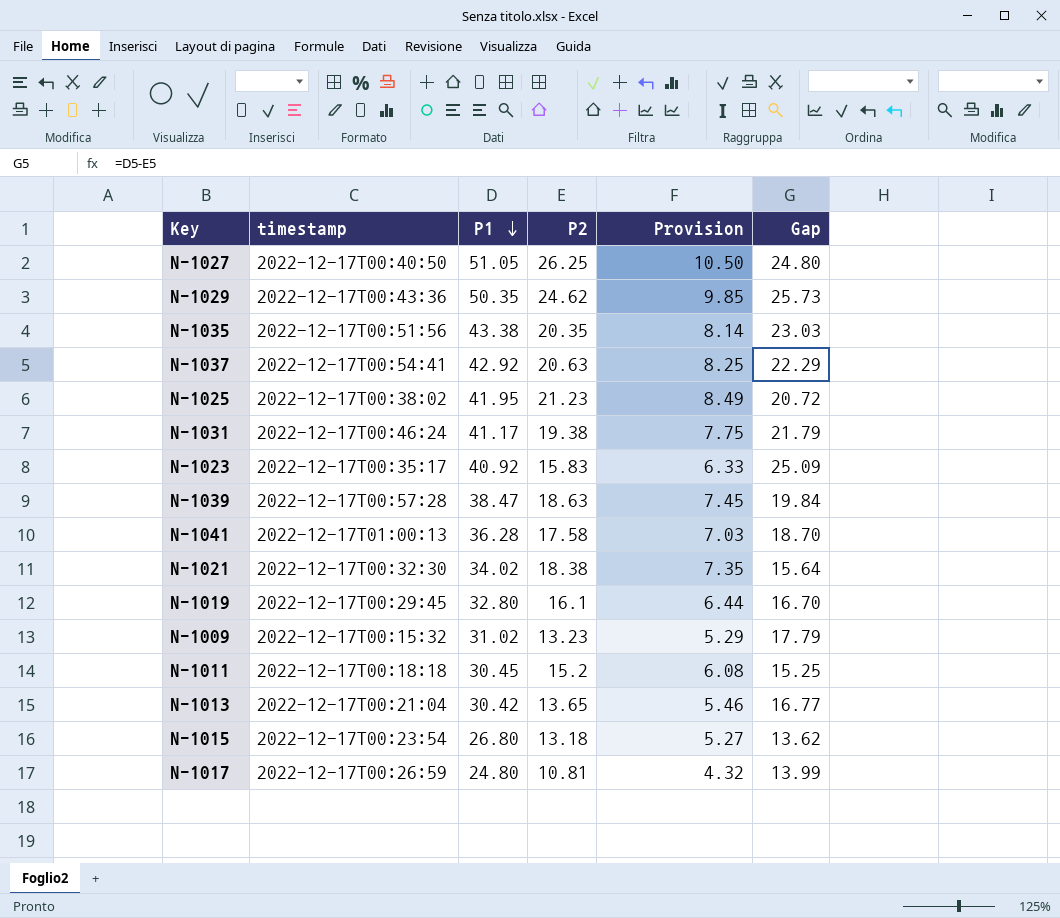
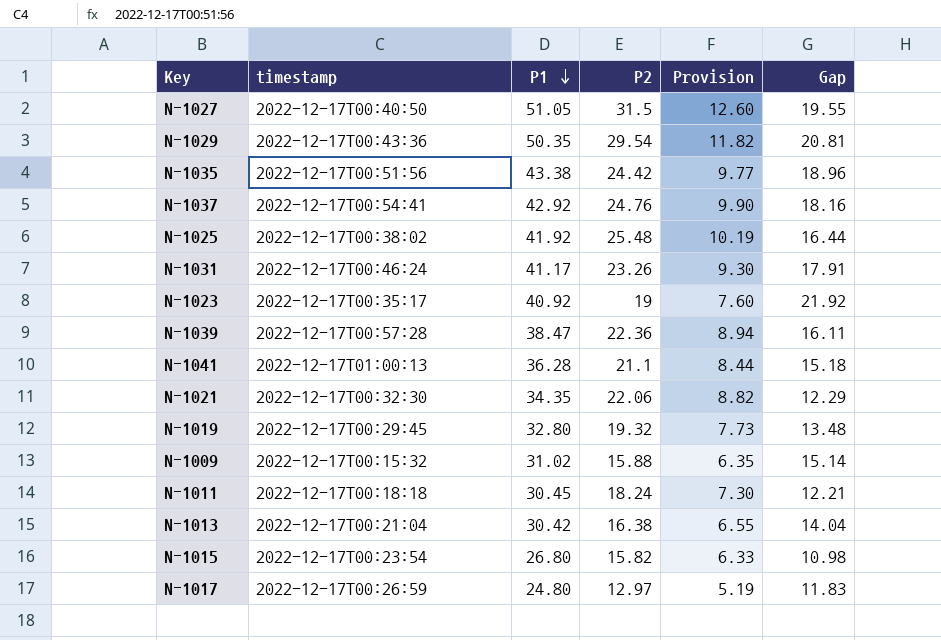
N-1027 | P2: 26.25 -> 31.5
N-1027 | Provision: 10.50 -> 12.60
N-1027 | Gap: 24.80 -> 19.55
N-1029 | P2: 24.62 -> 29.54
N-1029 | Provision: 9.85 -> 11.82
N-1029 | Gap: 25.73 -> 20.81
N-1035 | P2: 20.35 -> 24.42
N-1035 | Provision: 8.14 -> 9.77
N-1035 | Gap: 23.03 -> 18.96
N-1037 | P2: 20.63 -> 24.76
N-1037 | Provision: 8.25 -> 9.90
N-1037 | Gap: 22.29 -> 18.16
N-1025 | P1: 41.95 -> 41.92
N-1025 | P2: 21.23 -> 25.48
N-1025 | Provision: 8.49 -> 10.19
N-1025 | Gap: 20.72 -> 16.44
N-1031 | P2: 19.38 -> 23.26
N-1031 | Provision: 7.75 -> 9.30
N-1031 | Gap: 21.79 -> 17.91
N-1023 | P2: 15.83 -> 19
N-1023 | Provision: 6.33 -> 7.60
N-1023 | Gap: 25.09 -> 21.92
N-1039 | P2: 18.63 -> 22.36
N-1039 | Provision: 7.45 -> 8.94
N-1039 | Gap: 19.84 -> 16.11
N-1041 | P2: 17.58 -> 21.1
N-1041 | Provision: 7.03 -> 8.44
N-1041 | Gap: 18.70 -> 15.18
N-1021 | P1: 34.02 -> 34.35
N-1021 | P2: 18.38 -> 22.06
N-1021 | Provision: 7.35 -> 8.82
N-1021 | Gap: 15.64 -> 12.29
N-1019 | P2: 16.1 -> 19.32
N-1019 | Provision: 6.44 -> 7.73
N-1019 | Gap: 16.70 -> 13.48
N-1009 | P2: 13.23 -> 15.88
N-1009 | Provision: 5.29 -> 6.35
N-1009 | Gap: 17.79 -> 15.14
N-1011 | P2: 15.2 -> 18.24
N-1011 | Provision: 6.08 -> 7.30
N-1011 | Gap: 15.25 -> 12.21
N-1013 | P2: 13.65 -> 16.38
N-1013 | Provision: 5.46 -> 6.55
N-1013 | Gap: 16.77 -> 14.04
N-1015 | P2: 13.18 -> 15.82
N-1015 | Provision: 5.27 -> 6.33
N-1015 | Gap: 13.62 -> 10.98
N-1017 | P2: 10.81 -> 12.97
N-1017 | Provision: 4.32 -> 5.19
N-1017 | Gap: 13.99 -> 11.83

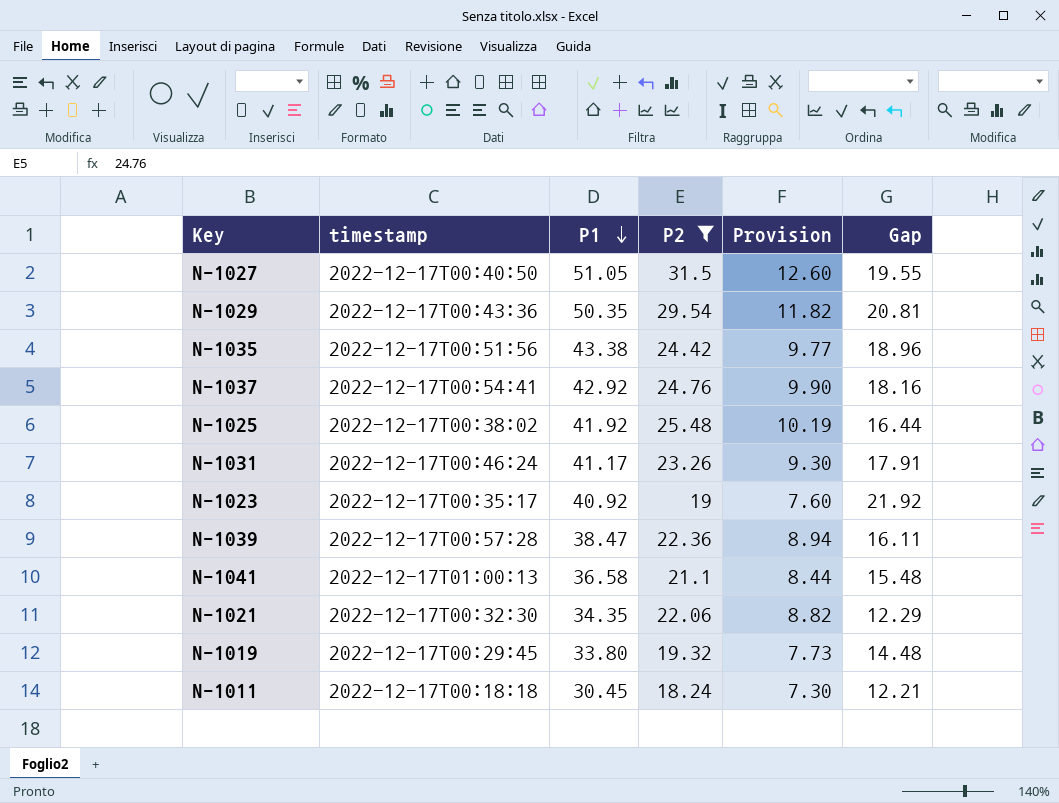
filter: none -> P2 >= 18.24
N-1041 | P1: 36.28 -> 36.58
N-1041 | Gap: 15.18 -> 15.48
N-1019 | P1: 32.80 -> 33.80
N-1019 | Gap: 13.48 -> 14.48

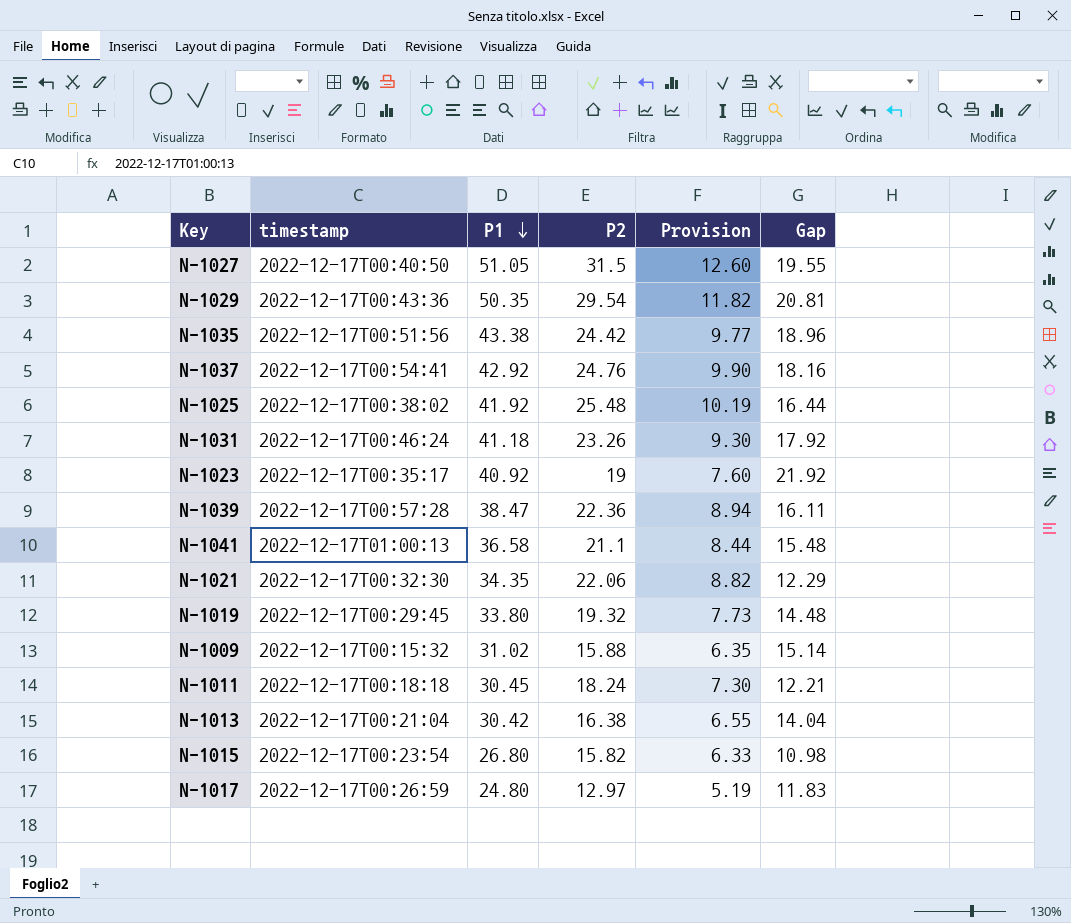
filter: P2 >= 18.24 -> none
N-1031 | P1: 41.17 -> 41.18
N-1031 | Gap: 17.91 -> 17.92

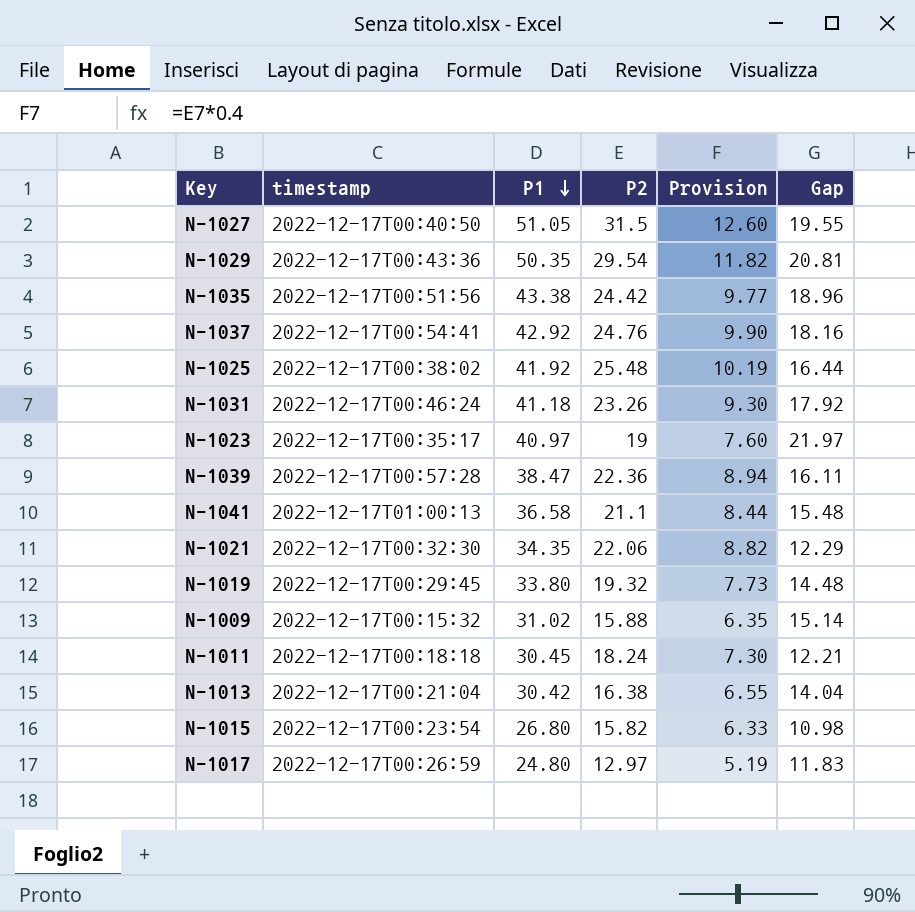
N-1023 | P1: 40.92 -> 40.97
N-1023 | Gap: 21.92 -> 21.97

